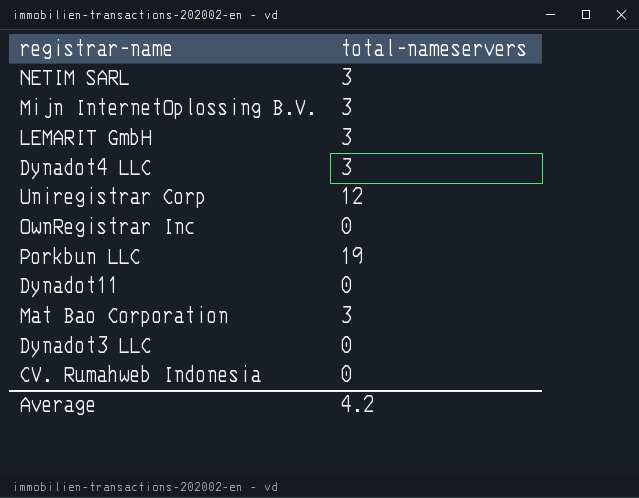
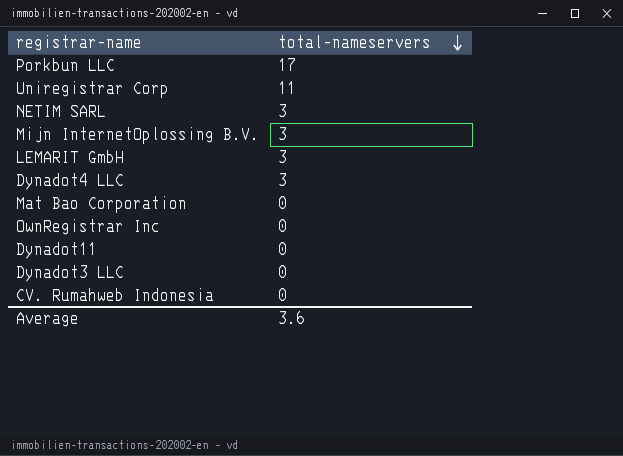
row order: none -> total-nameservers descending
Porkbun LLC | total-nameservers: 19 -> 17
Uniregistrar Corp | total-nameservers: 12 -> 11
Mat Bao Corporation | total-nameservers: 3 -> 0
Average | total-nameservers: 4.2 -> 3.6

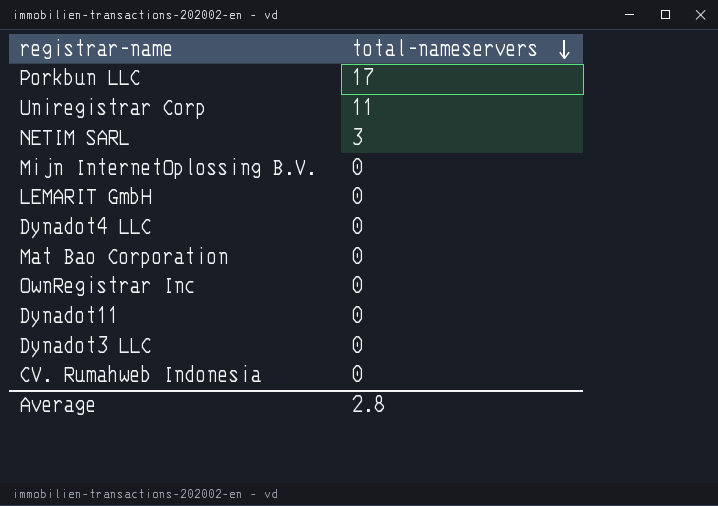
Mijn InternetOplossing B.V. | total-nameservers: 3 -> 0
LEMARIT GmbH | total-nameservers: 3 -> 0
Dynadot4 LLC | total-nameservers: 3 -> 0
Average | total-nameservers: 3.6 -> 2.8

